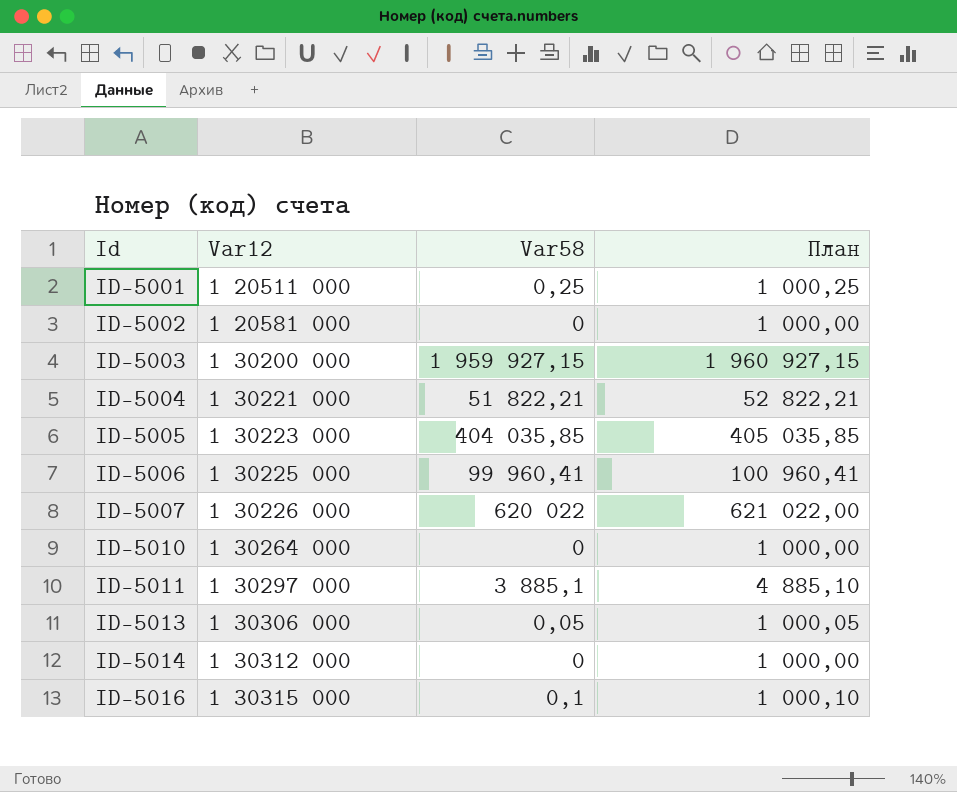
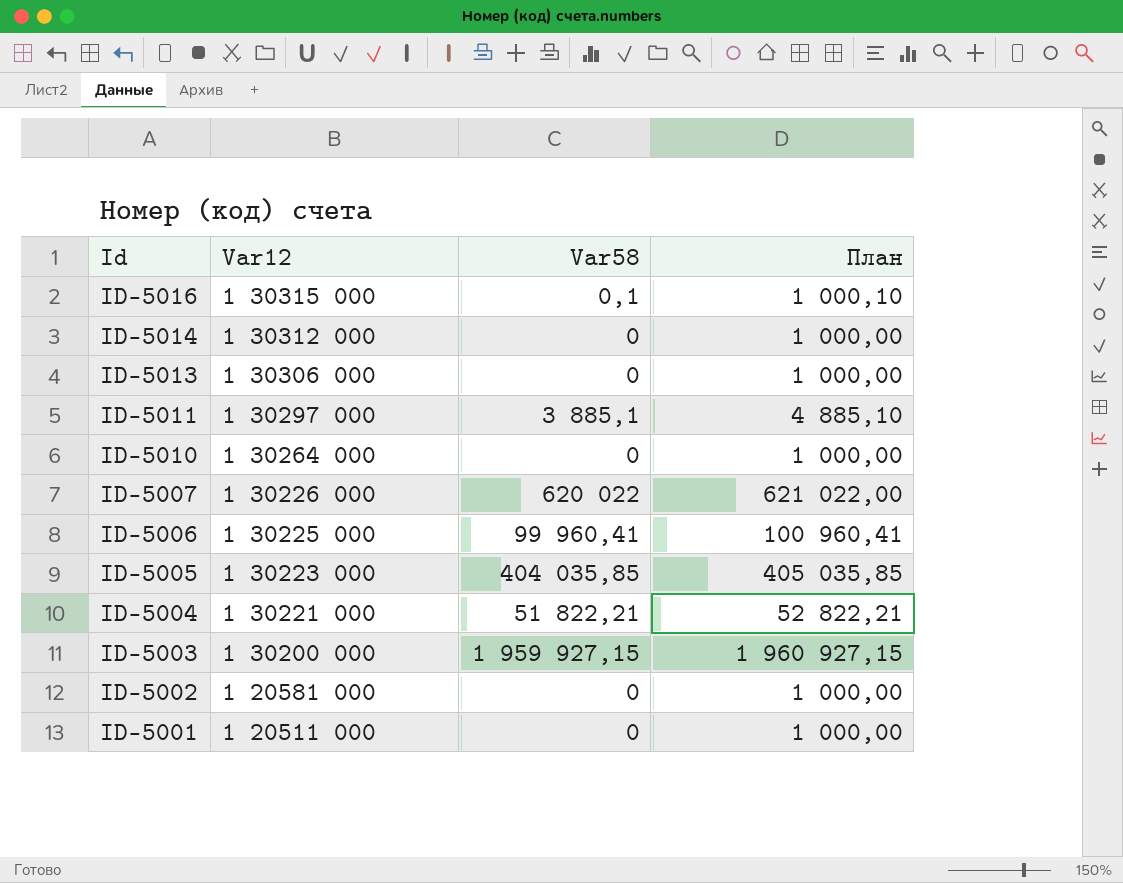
row order: Id ascending -> Id descending
ID-5013 | Var58: 0,05 -> 0
ID-5013 | План: 1 000,05 -> 1 000,00
ID-5001 | Var58: 0,25 -> 0
ID-5001 | План: 1 000,25 -> 1 000,00

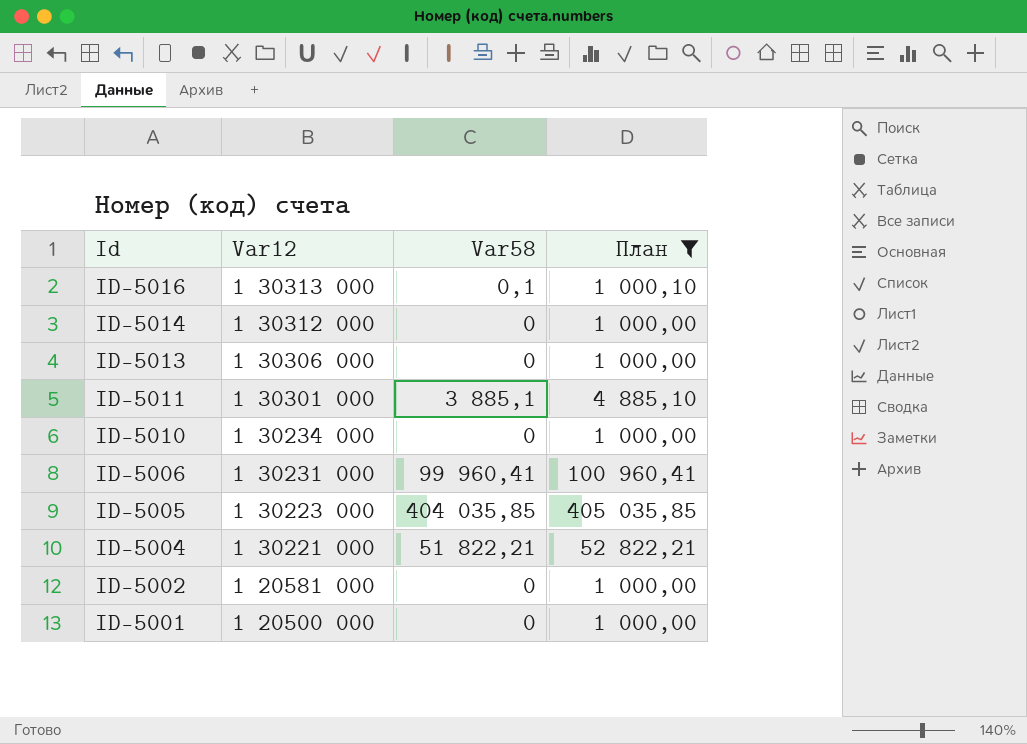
filter: none -> План <= 405 035,85
ID-5016 | Var12: 1 30315 000 -> 1 30313 000
ID-5011 | Var12: 1 30297 000 -> 1 30301 000
ID-5010 | Var12: 1 30264 000 -> 1 30234 000
ID-5006 | Var12: 1 30225 000 -> 1 30231 000
ID-5001 | Var12: 1 20511 000 -> 1 20500 000

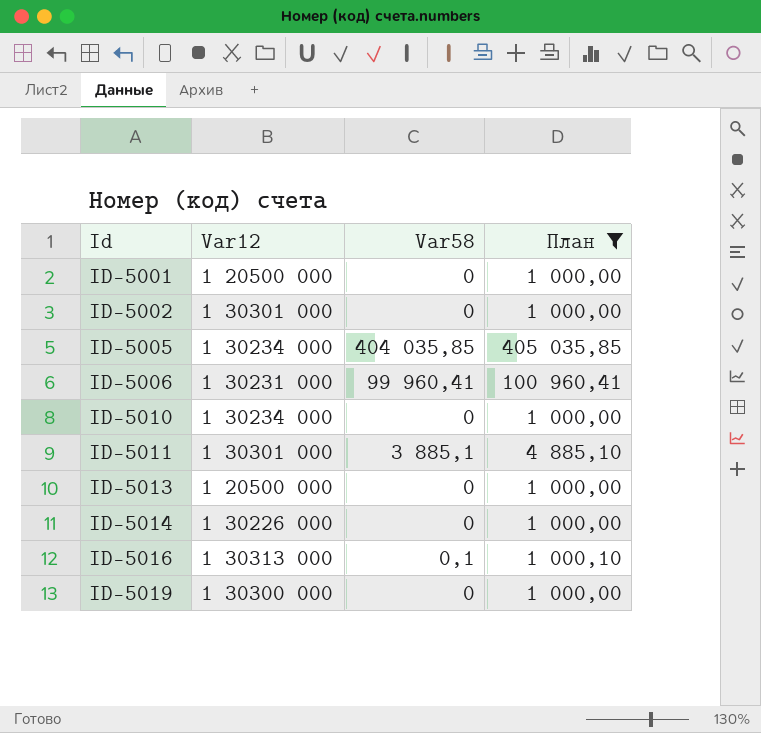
row order: Id descending -> Id ascending
row ID-5004: 1 30221 000 | 51 822,21 | 52 822,21 -> none
ID-5002 | Var12: 1 20581 000 -> 1 30301 000
ID-5005 | Var12: 1 30223 000 -> 1 30234 000
ID-5013 | Var12: 1 30306 000 -> 1 20500 000
ID-5014 | Var12: 1 30312 000 -> 1 30226 000
row ID-5019: none -> 1 30300 000 | 0 | 1 000,00

